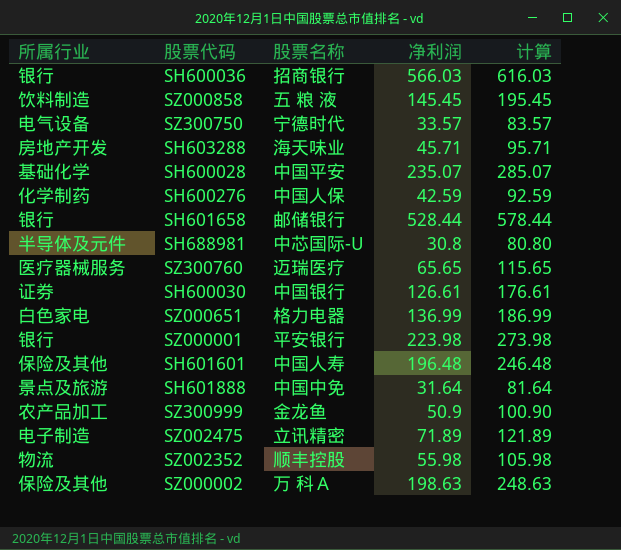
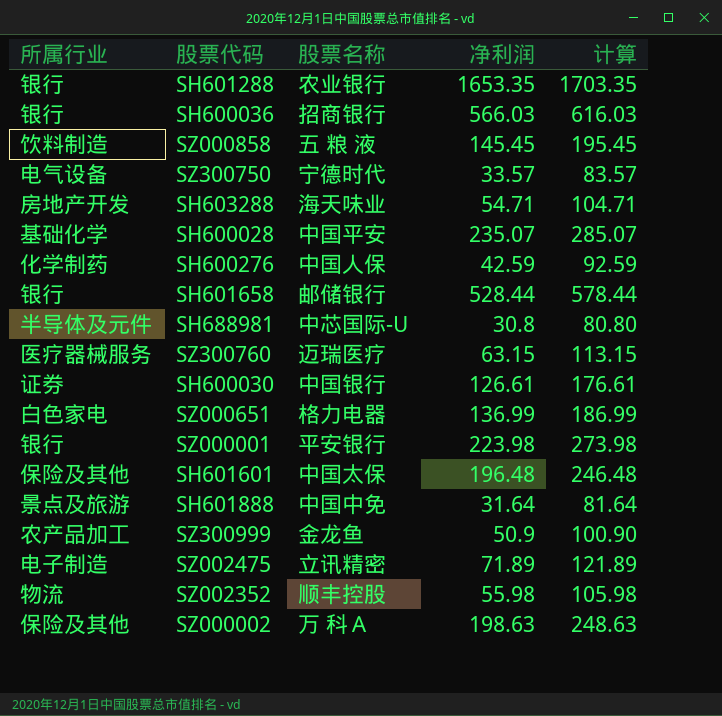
row SH601288: none -> 银行 | 农业银行 | 1653.35 | 1703.35
SH603288 | 净利润: 45.71 -> 54.71
SH603288 | 计算: 95.71 -> 104.71
SZ300760 | 净利润: 65.65 -> 63.15
SZ300760 | 计算: 115.65 -> 113.15
SH601601 | 股票名称: 中国人寿 -> 中国太保

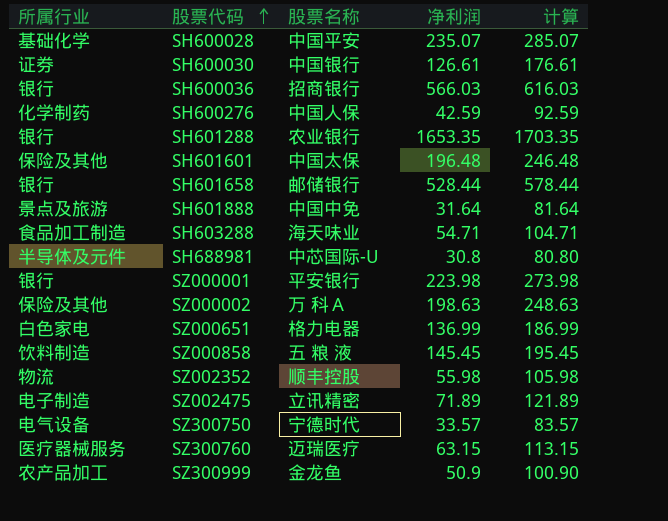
row order: none -> 股票代码 ascending
SH603288 | 所属行业: 房地产开发 -> 食品加工制造

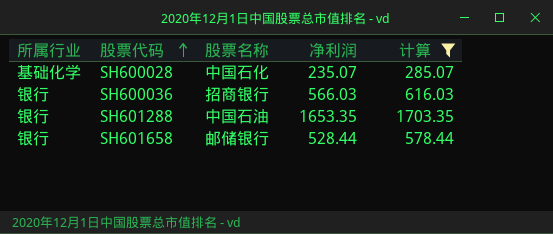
filter: none -> 计算 >= 285.07
SH600028 | 股票名称: 中国平安 -> 中国石化
SH601288 | 股票名称: 农业银行 -> 中国石油

